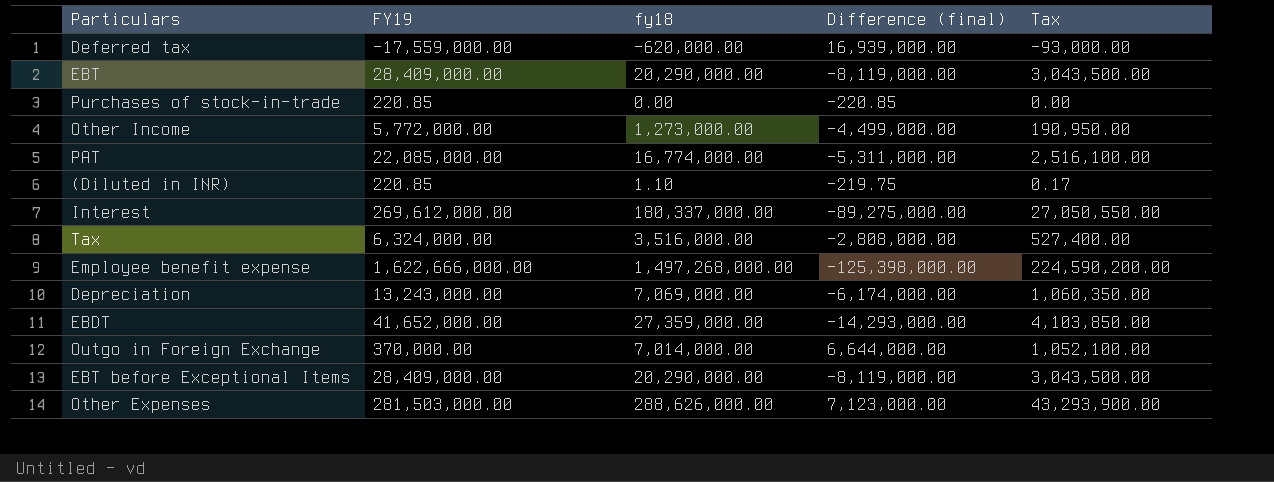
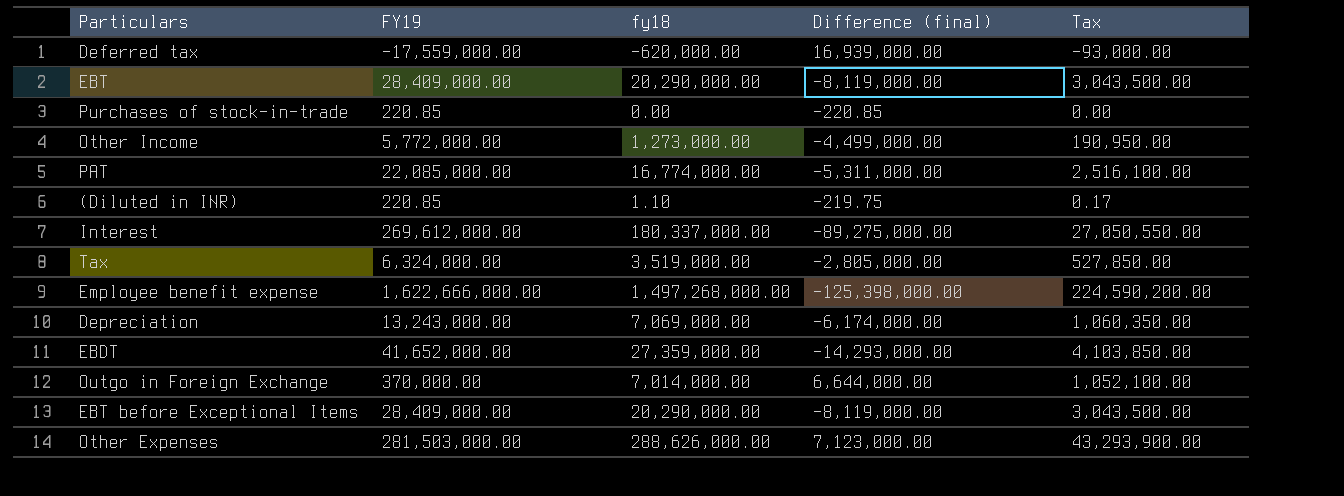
Tax | fy18: 3,516,000.00 -> 3,519,000.00
Tax | Difference (final): -2,808,000.00 -> -2,805,000.00
Tax | Tax: 527,400.00 -> 527,850.00

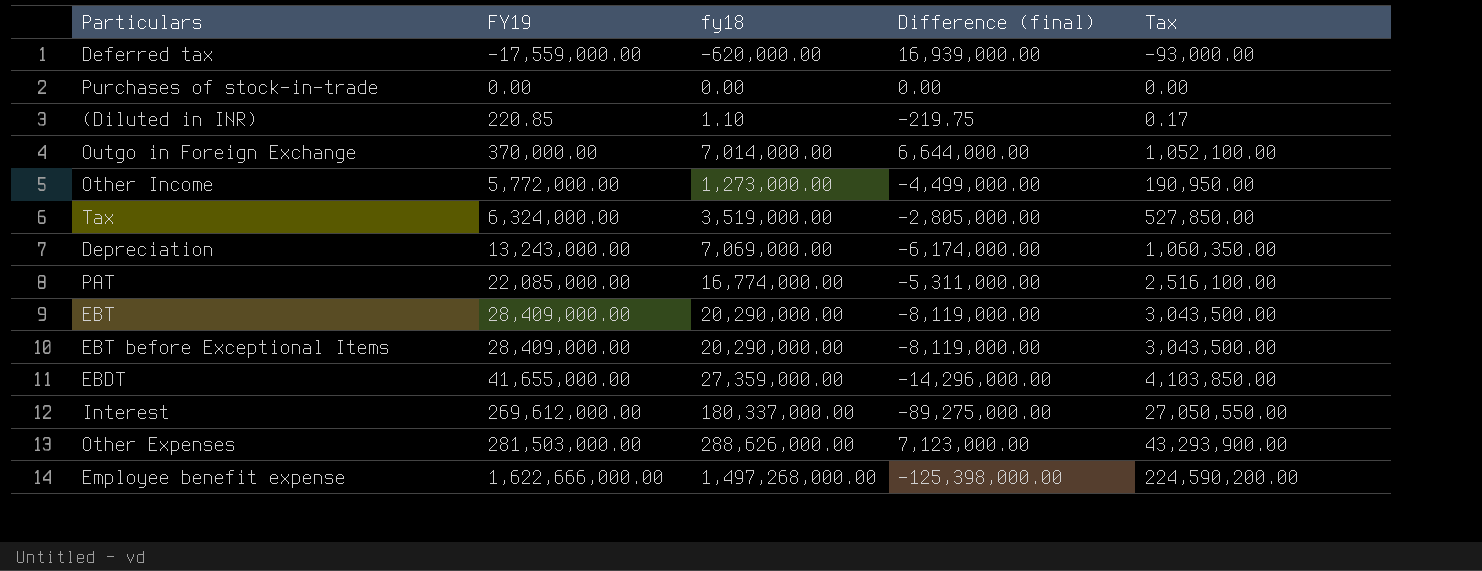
row order: none -> FY19 ascending
Purchases of stock-in-trade | FY19: 220.85 -> 0.00
Purchases of stock-in-trade | Difference (final): -220.85 -> 0.00
EBDT | FY19: 41,652,000.00 -> 41,655,000.00
EBDT | Difference (final): -14,293,000.00 -> -14,296,000.00

